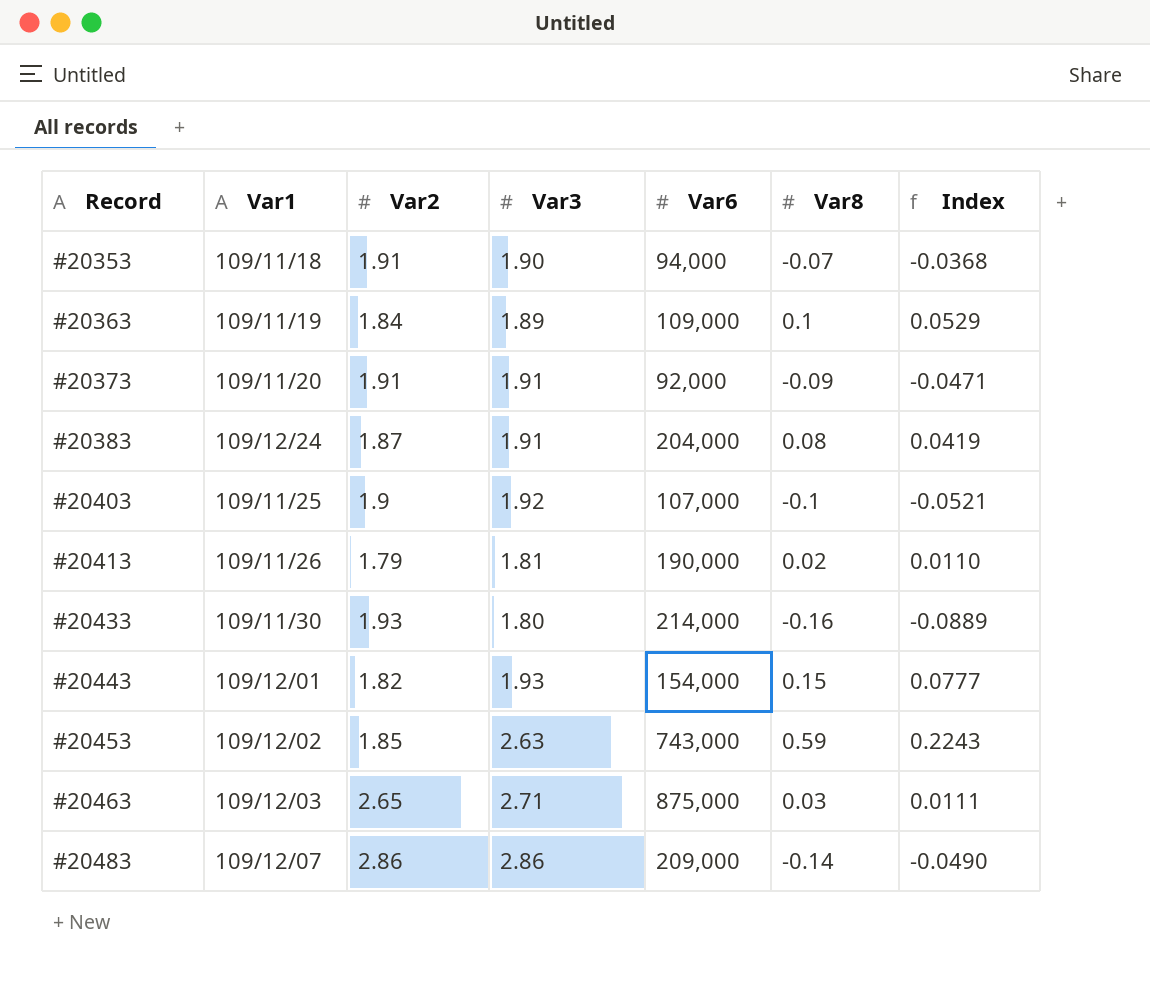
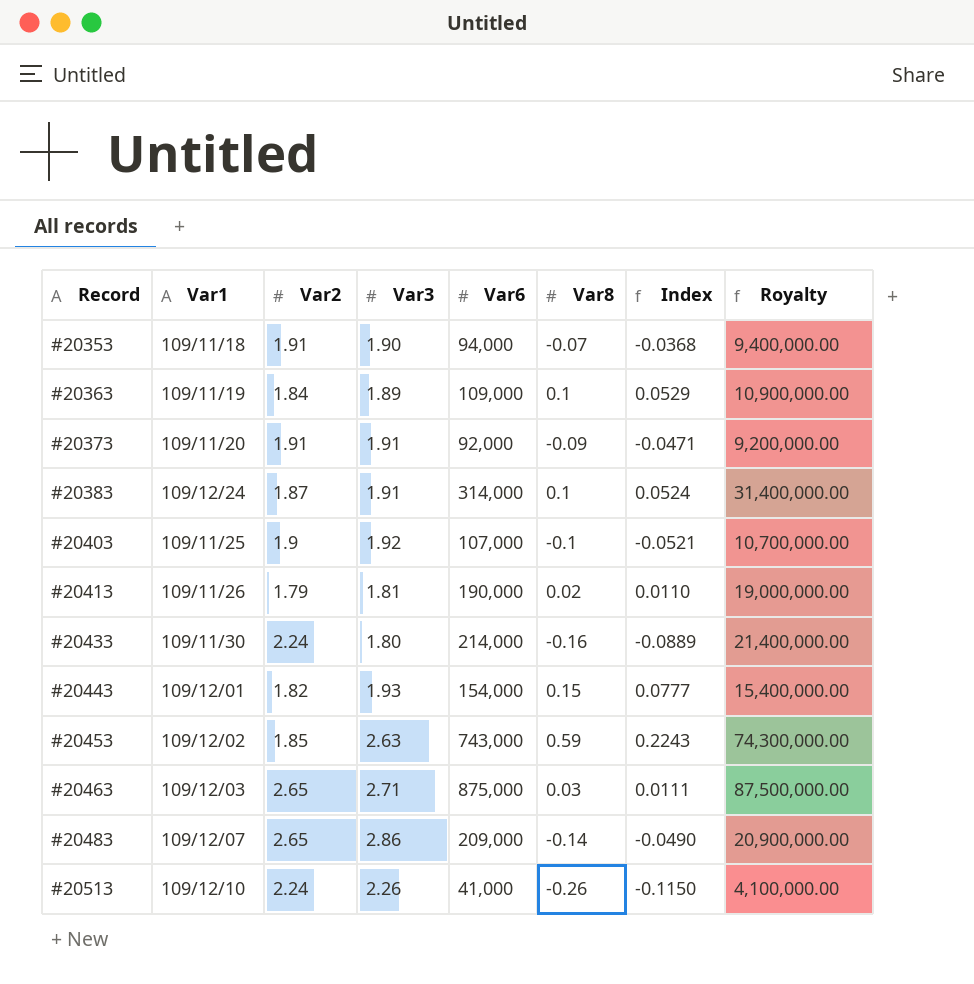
column Royalty | formula: none -> [Var6] * 100
#20383 | Var6: 204,000 -> 314,000
#20383 | Var8: 0.08 -> 0.1
#20383 | Index: 0.0419 -> 0.0524
#20433 | Var2: 1.93 -> 2.24
#20483 | Var2: 2.86 -> 2.65
row #20513: none -> 109/12/10 | 2.24 | 2.26 | 41,000 | -0.26 | -0.1150 | 4,100,000.00

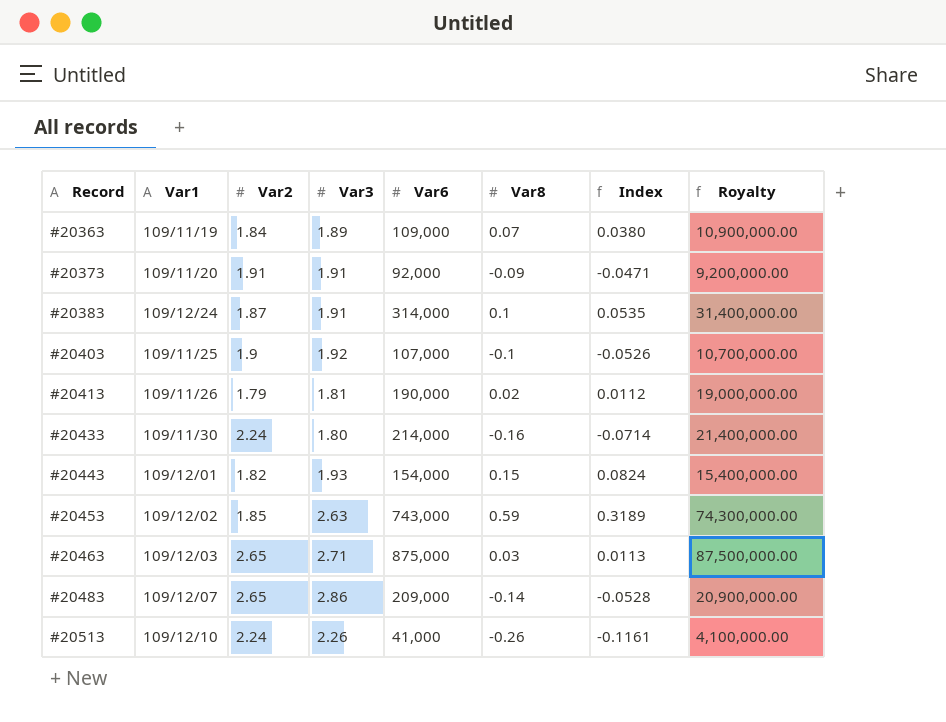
column Index | formula: [Var8] / [Var3] -> [Var8] / [Var2]
row #20353: 109/11/18 | 1.91 | 1.90 | 94,000 | -0.07 | -0.0368 | 9,400,000.00 -> none
#20363 | Var8: 0.1 -> 0.07

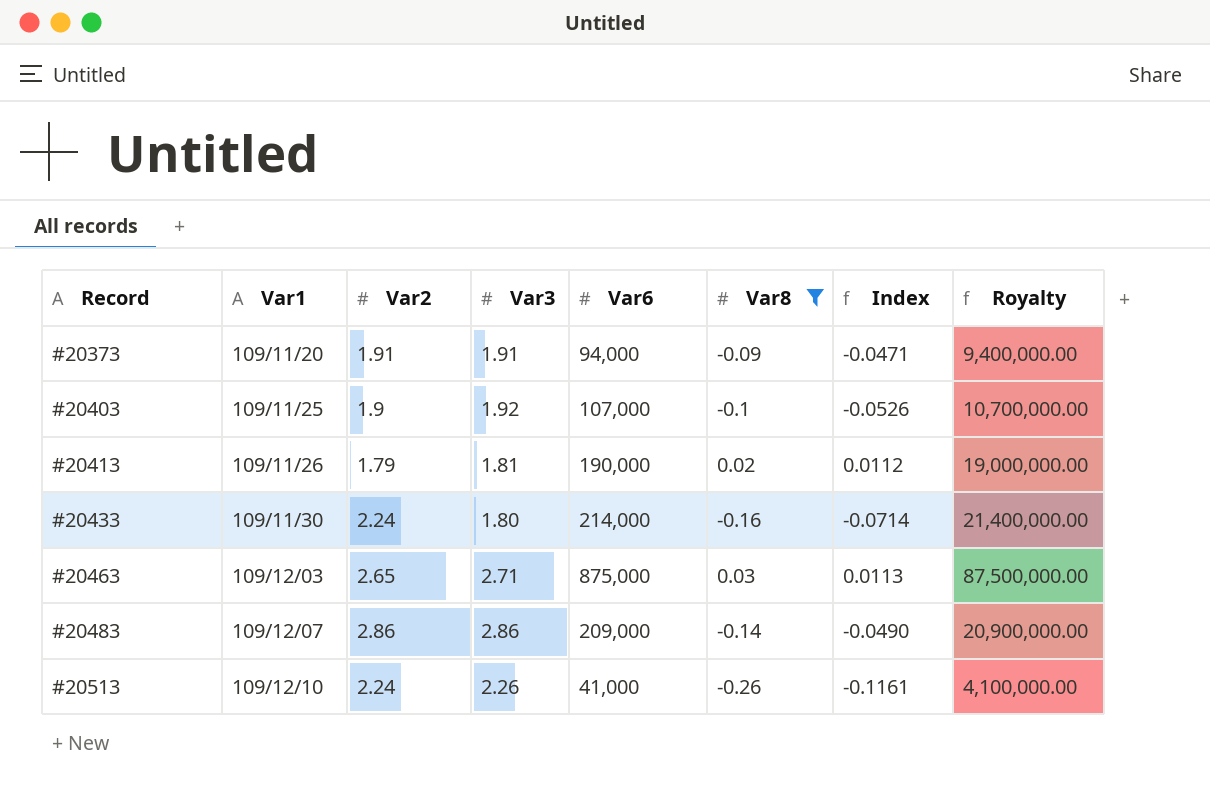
filter: none -> Var8 <= 0.03
#20373 | Var6: 92,000 -> 94,000
#20373 | Royalty: 9,200,000.00 -> 9,400,000.00
#20483 | Var2: 2.65 -> 2.86
#20483 | Index: -0.0528 -> -0.0490

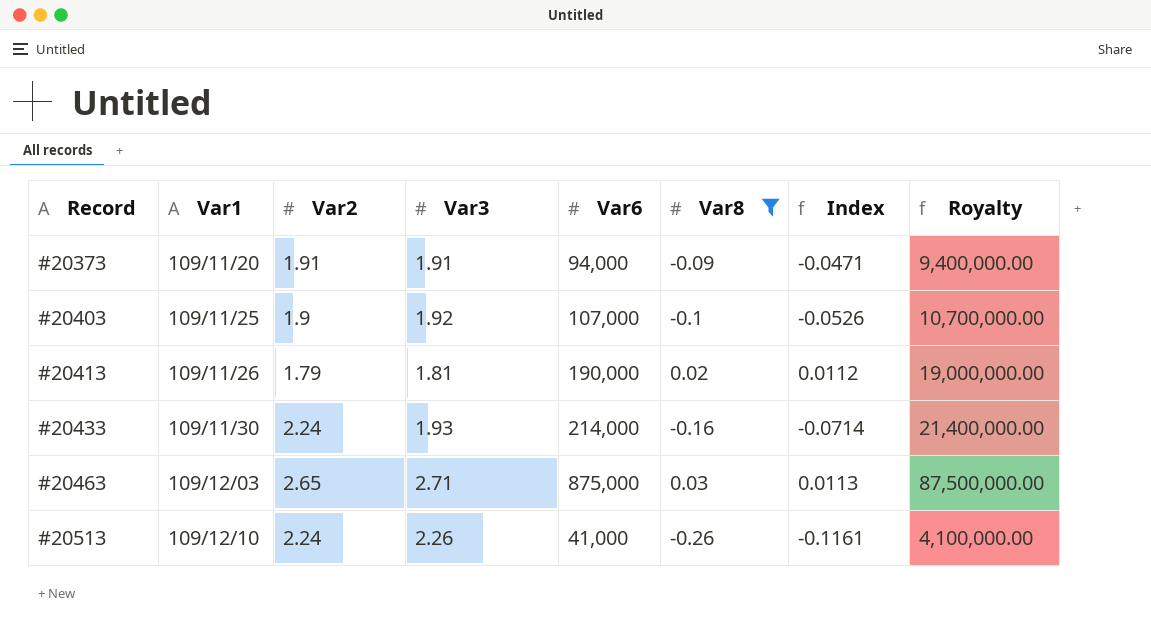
row #20483: 109/12/07 | 2.86 | 2.86 | 209,000 | -0.14 | -0.0490 | 20,900,000.00 -> none
#20433 | Var3: 1.80 -> 1.93

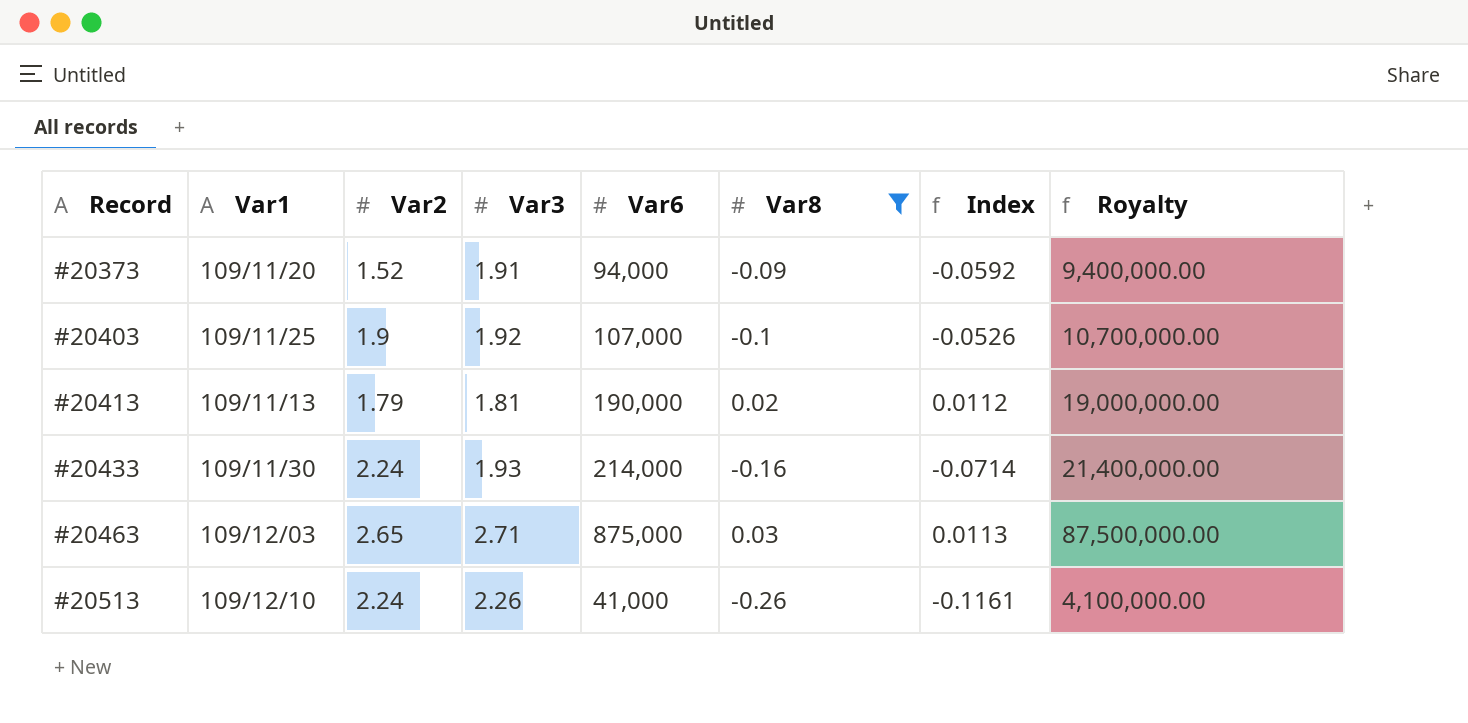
#20373 | Var2: 1.91 -> 1.52
#20373 | Index: -0.0471 -> -0.0592
#20413 | Var1: 109/11/26 -> 109/11/13

